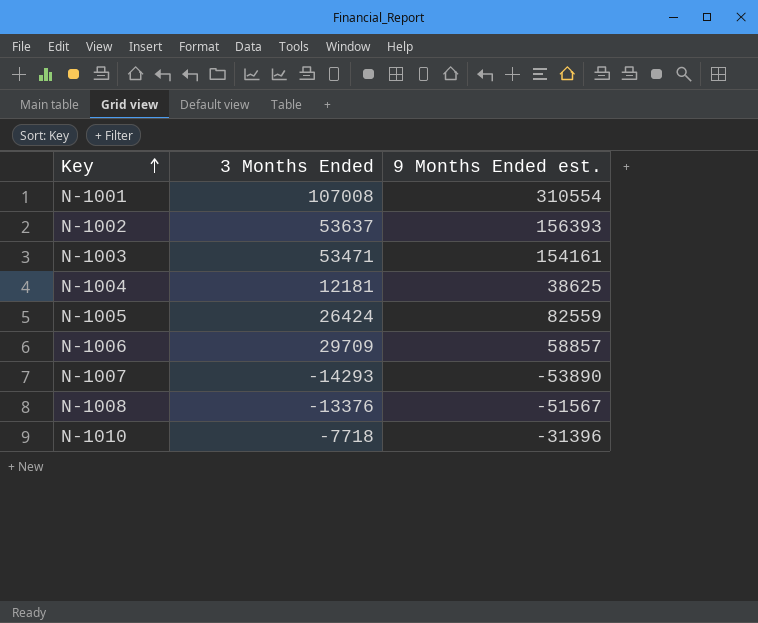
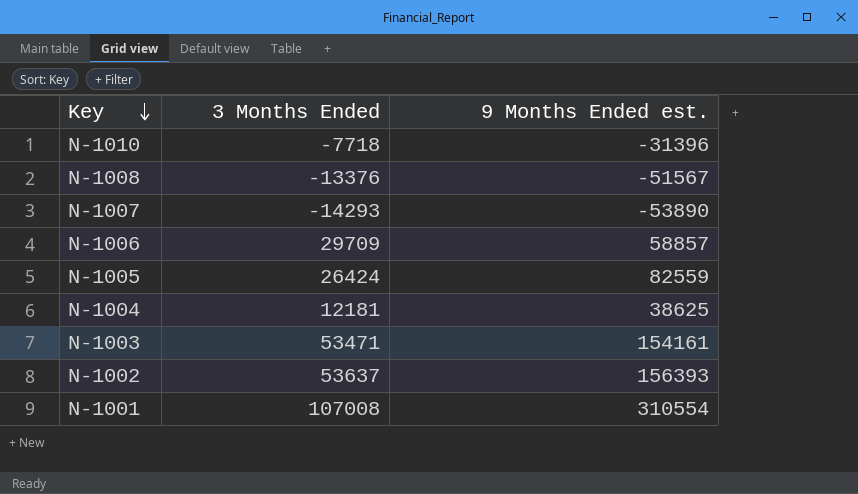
row order: Key ascending -> Key descending

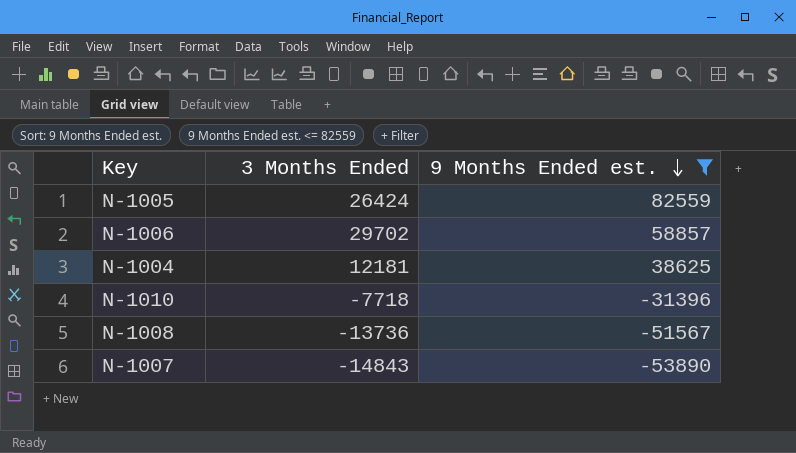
filter: none -> 9 Months Ended est. <= 82559
row order: Key descending -> 9 Months Ended est. descending
N-1006 | 3 Months Ended: 29709 -> 29702
N-1008 | 3 Months Ended: -13376 -> -13736
N-1007 | 3 Months Ended: -14293 -> -14843

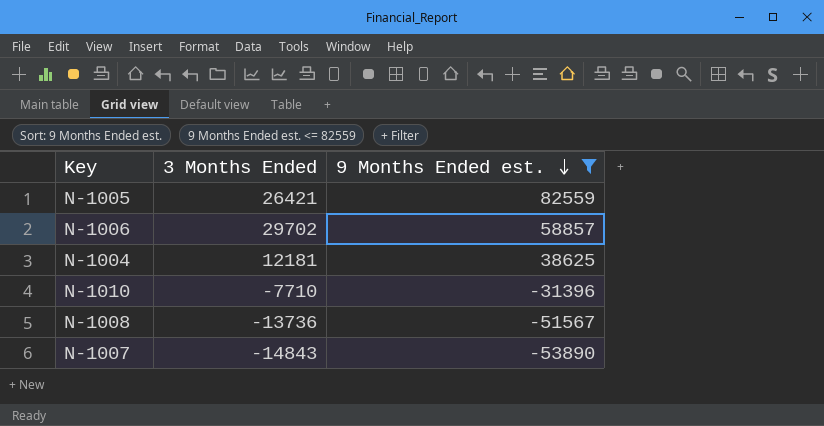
N-1005 | 3 Months Ended: 26424 -> 26421
N-1010 | 3 Months Ended: -7718 -> -7710

